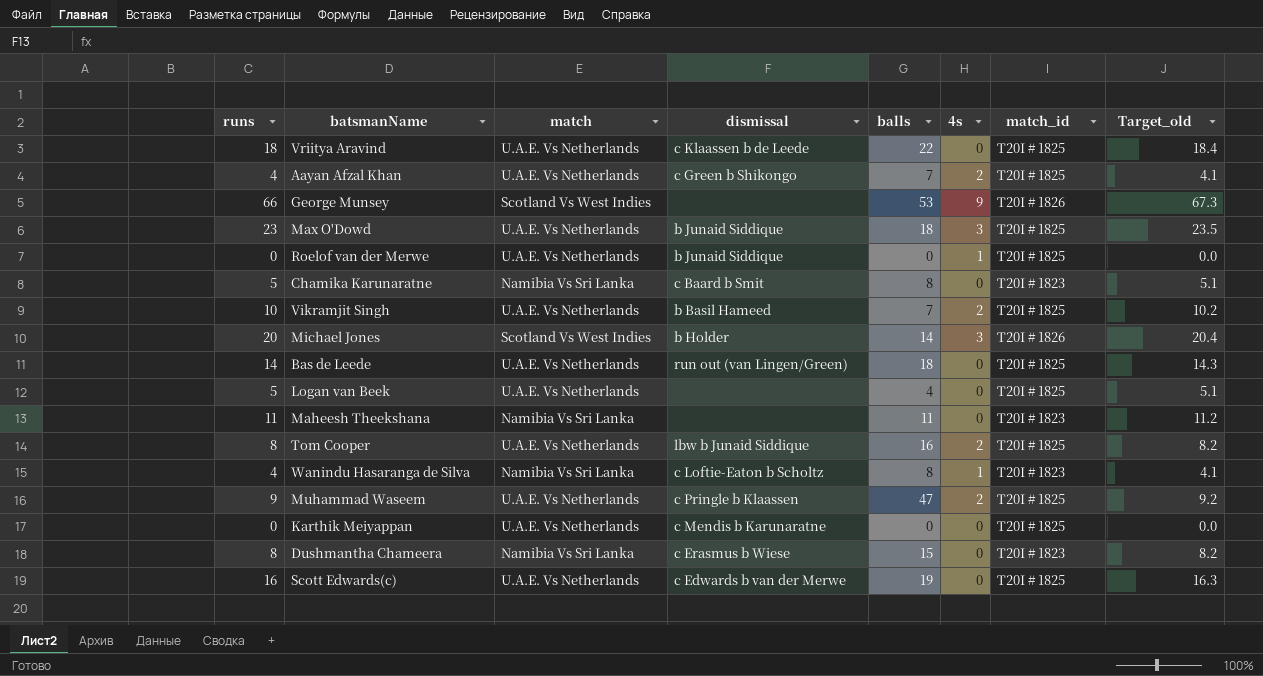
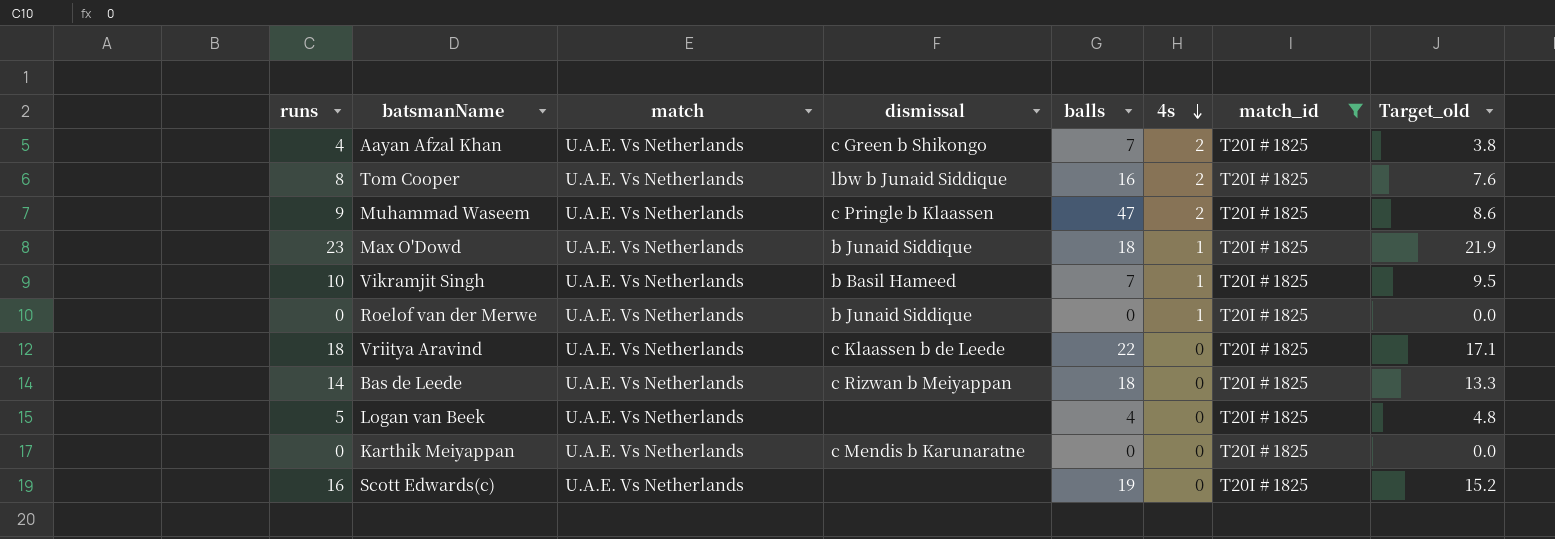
filter: none -> match_id = T20I # 1825
row order: none -> 4s descending
column Target_old | formula: [runs] * 1.02 -> [runs] * 0.95
Max O'Dowd | 4s: 3 -> 1
Vikramjit Singh | 4s: 2 -> 1
Bas de Leede | dismissal: run out (van Lingen/Green) -> c Rizwan b Meiyappan
Scott Edwards(c) | dismissal: c Edwards b van der Merwe -> none

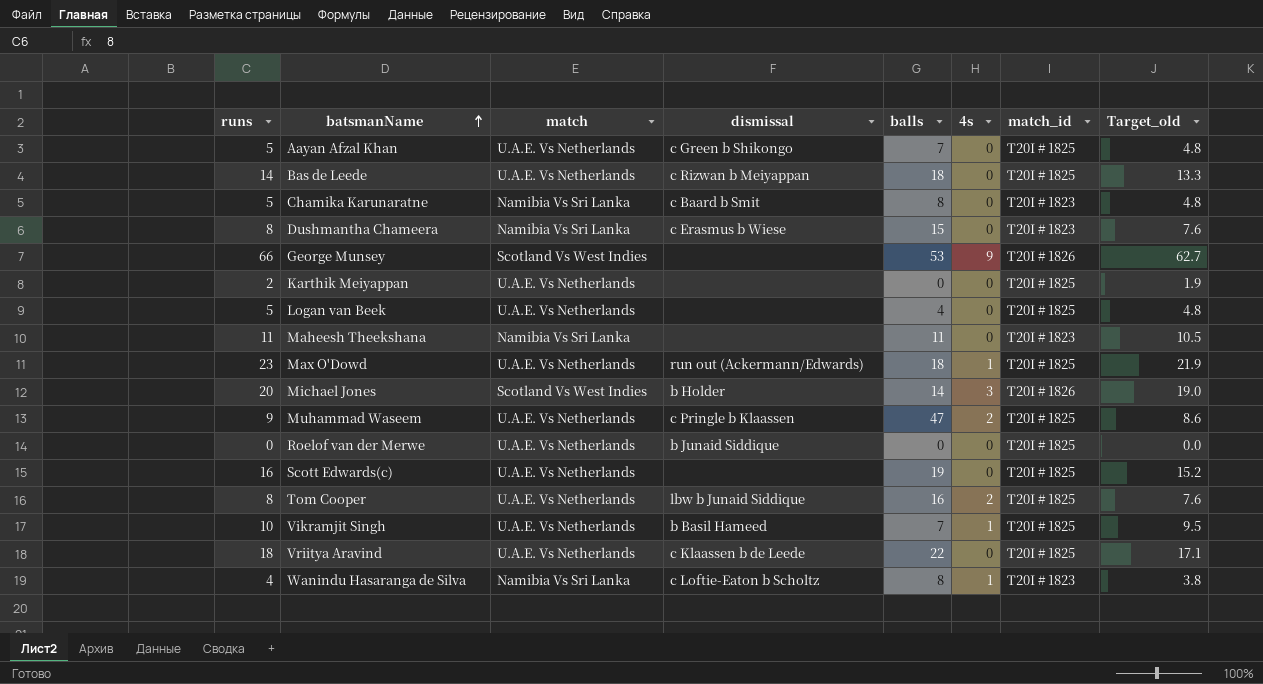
filter: match_id = T20I # 1825 -> none
row order: 4s descending -> batsmanName ascending
Aayan Afzal Khan | runs: 4 -> 5
Aayan Afzal Khan | 4s: 2 -> 0
Aayan Afzal Khan | Target_old: 3.8 -> 4.8
Karthik Meiyappan | runs: 0 -> 2
Karthik Meiyappan | dismissal: c Mendis b Karunaratne -> none
Karthik Meiyappan | Target_old: 0.0 -> 1.9
Max O'Dowd | dismissal: b Junaid Siddique -> run out (Ackermann/Edwards)
Roelof van der Merwe | 4s: 1 -> 0

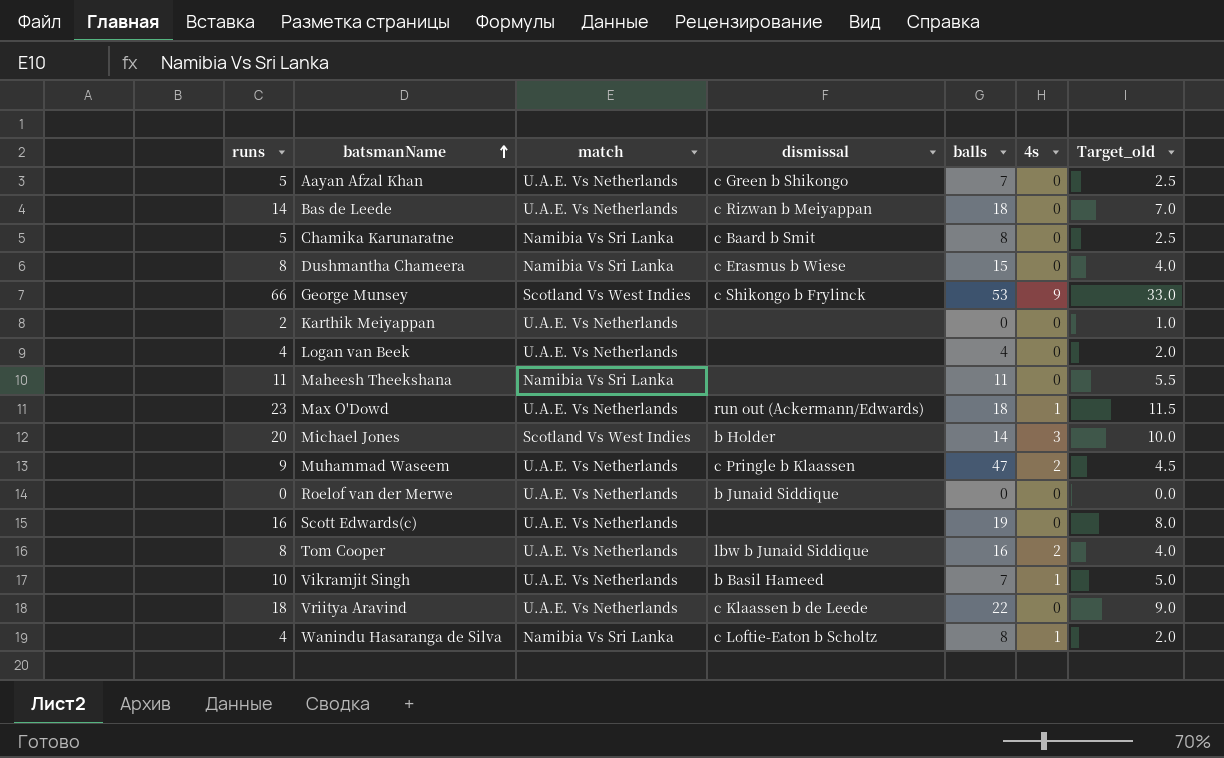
column match_id | position: 7 -> none
column Target_old | formula: [runs] * 0.95 -> [runs] * 0.5
George Munsey | dismissal: none -> c Shikongo b Frylinck
Logan van Beek | runs: 5 -> 4

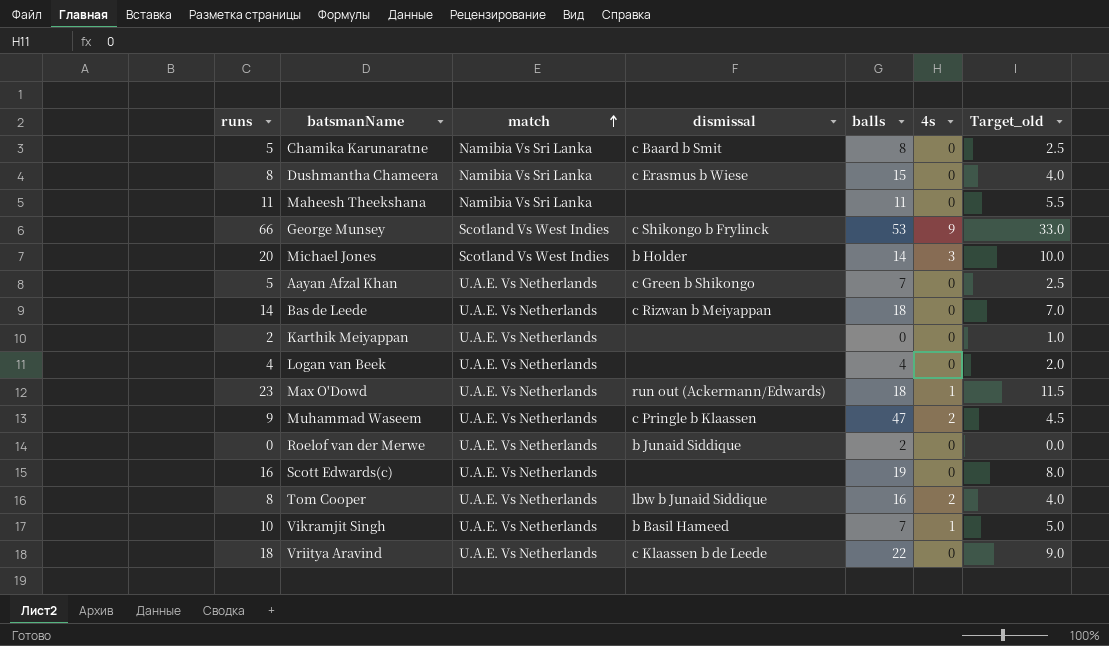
row order: batsmanName ascending -> match ascending
row Wanindu Hasaranga de Silva: 4 | Namibia Vs Sri Lanka | c Loftie-Eaton b Scholtz | 8 | 1 | 2.0 -> none
Roelof van der Merwe | balls: 0 -> 2

